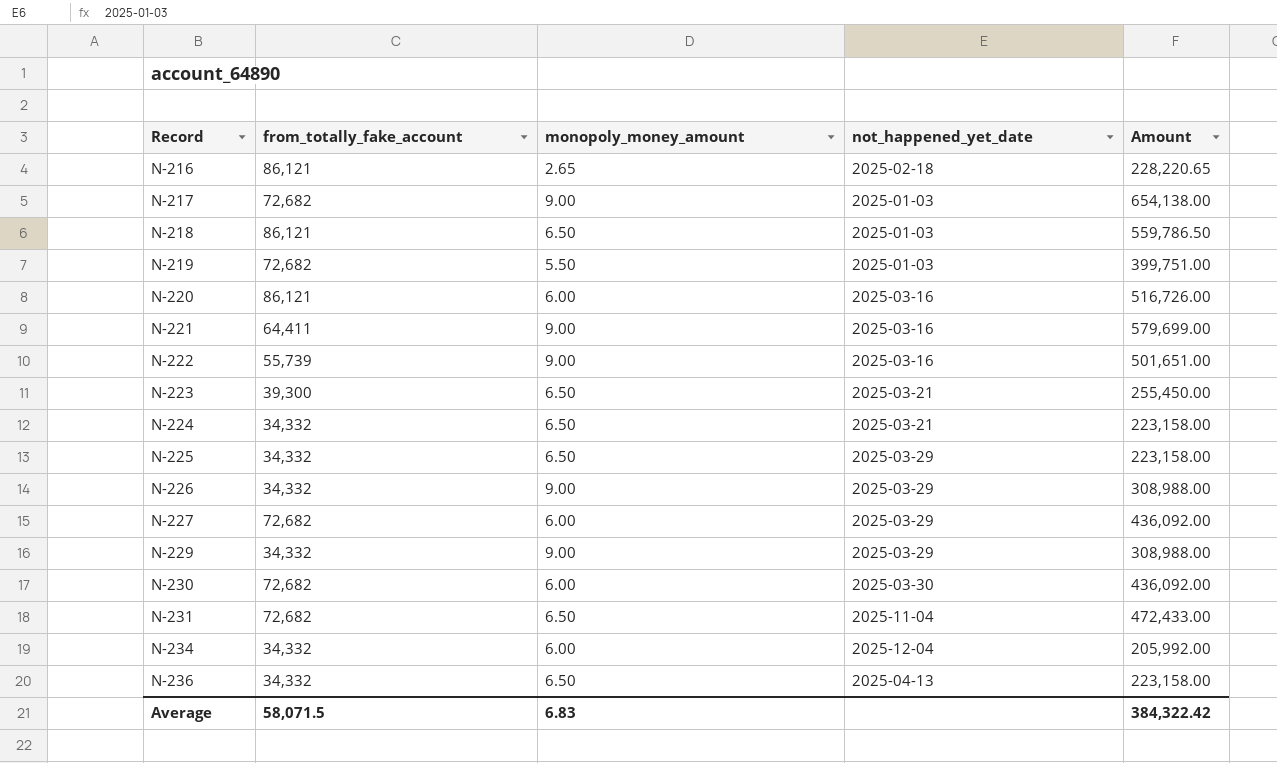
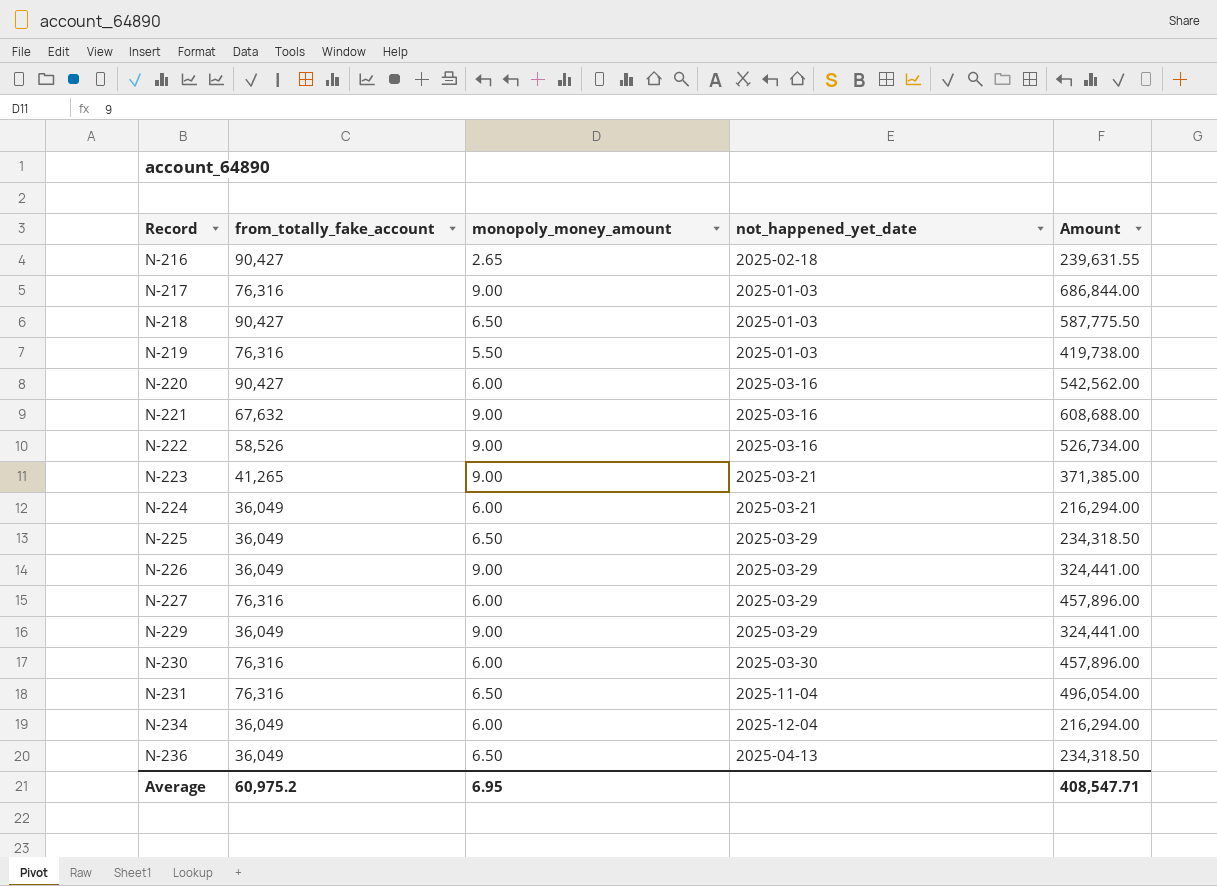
N-216 | from_totally_fake_account: 86,121 -> 90,427
N-216 | Amount: 228,220.65 -> 239,631.55
N-217 | from_totally_fake_account: 72,682 -> 76,316
N-217 | Amount: 654,138.00 -> 686,844.00
N-218 | from_totally_fake_account: 86,121 -> 90,427
N-218 | Amount: 559,786.50 -> 587,775.50
N-219 | from_totally_fake_account: 72,682 -> 76,316
N-219 | Amount: 399,751.00 -> 419,738.00
N-220 | from_totally_fake_account: 86,121 -> 90,427
N-220 | Amount: 516,726.00 -> 542,562.00
N-221 | from_totally_fake_account: 64,411 -> 67,632
N-221 | Amount: 579,699.00 -> 608,688.00
N-222 | from_totally_fake_account: 55,739 -> 58,526
N-222 | Amount: 501,651.00 -> 526,734.00
N-223 | from_totally_fake_account: 39,300 -> 41,265
N-223 | monopoly_money_amount: 6.50 -> 9.00
N-223 | Amount: 255,450.00 -> 371,385.00
N-224 | from_totally_fake_account: 34,332 -> 36,049
N-224 | monopoly_money_amount: 6.50 -> 6.00
N-224 | Amount: 223,158.00 -> 216,294.00
N-225 | from_totally_fake_account: 34,332 -> 36,049
N-225 | Amount: 223,158.00 -> 234,318.50
N-226 | from_totally_fake_account: 34,332 -> 36,049
N-226 | Amount: 308,988.00 -> 324,441.00
N-227 | from_totally_fake_account: 72,682 -> 76,316
N-227 | Amount: 436,092.00 -> 457,896.00
N-229 | from_totally_fake_account: 34,332 -> 36,049
N-229 | Amount: 308,988.00 -> 324,441.00
N-230 | from_totally_fake_account: 72,682 -> 76,316
N-230 | Amount: 436,092.00 -> 457,896.00
N-231 | from_totally_fake_account: 72,682 -> 76,316
N-231 | Amount: 472,433.00 -> 496,054.00
N-234 | from_totally_fake_account: 34,332 -> 36,049
N-234 | Amount: 205,992.00 -> 216,294.00
N-236 | from_totally_fake_account: 34,332 -> 36,049
N-236 | Amount: 223,158.00 -> 234,318.50
Average | from_totally_fake_account: 58,071.5 -> 60,975.2
Average | monopoly_money_amount: 6.83 -> 6.95
Average | Amount: 384,322.42 -> 408,547.71

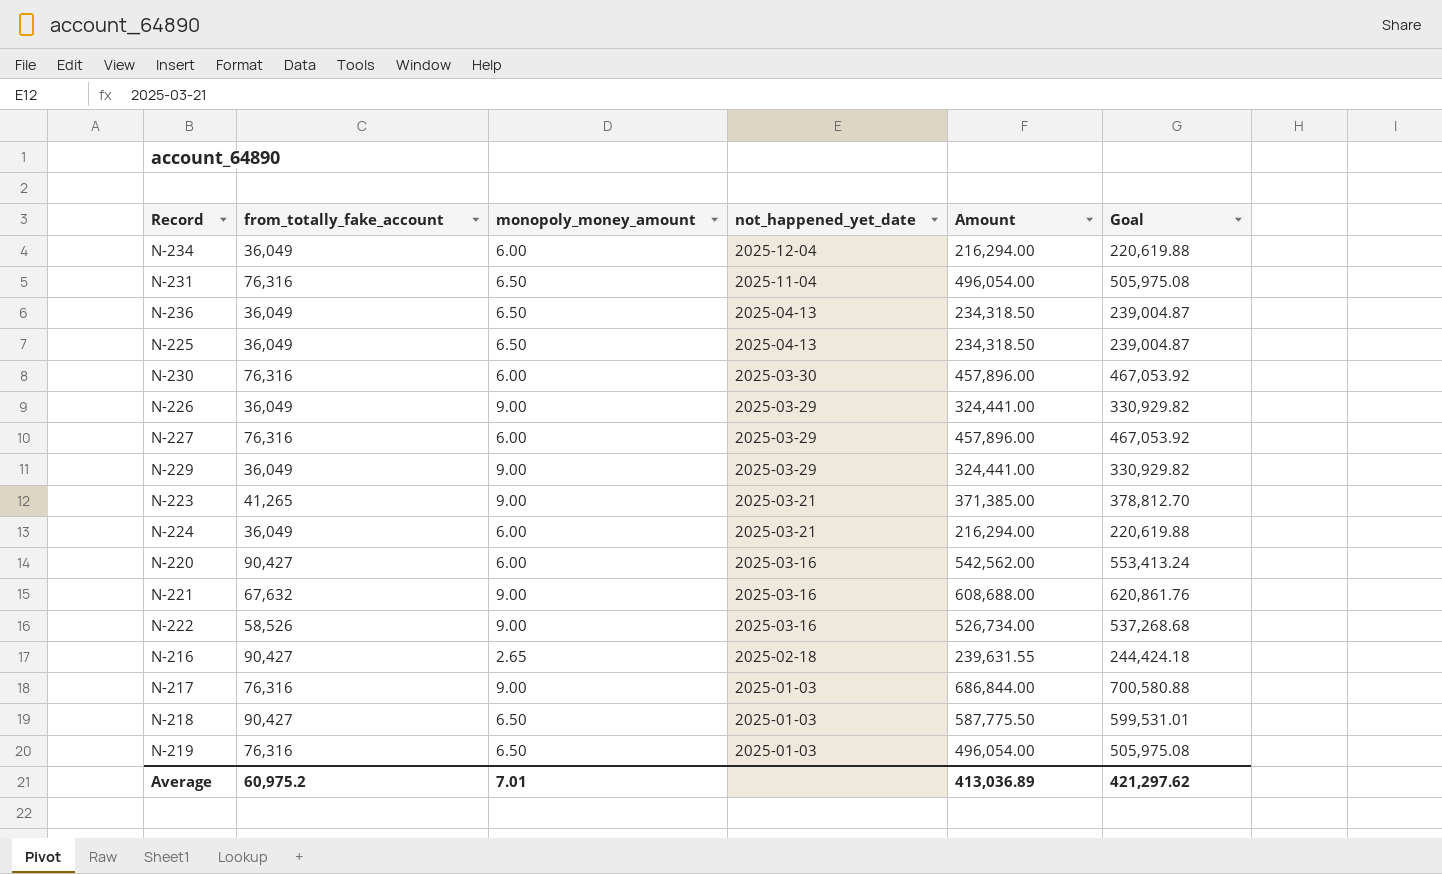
row order: Record ascending -> not_happened_yet_date descending
column Goal | formula: none -> [Amount] * 1.02
N-225 | not_happened_yet_date: 2025-03-29 -> 2025-04-13
N-219 | monopoly_money_amount: 5.50 -> 6.50
N-219 | Amount: 419,738.00 -> 496,054.00
Average | monopoly_money_amount: 6.95 -> 7.01
Average | Amount: 408,547.71 -> 413,036.89

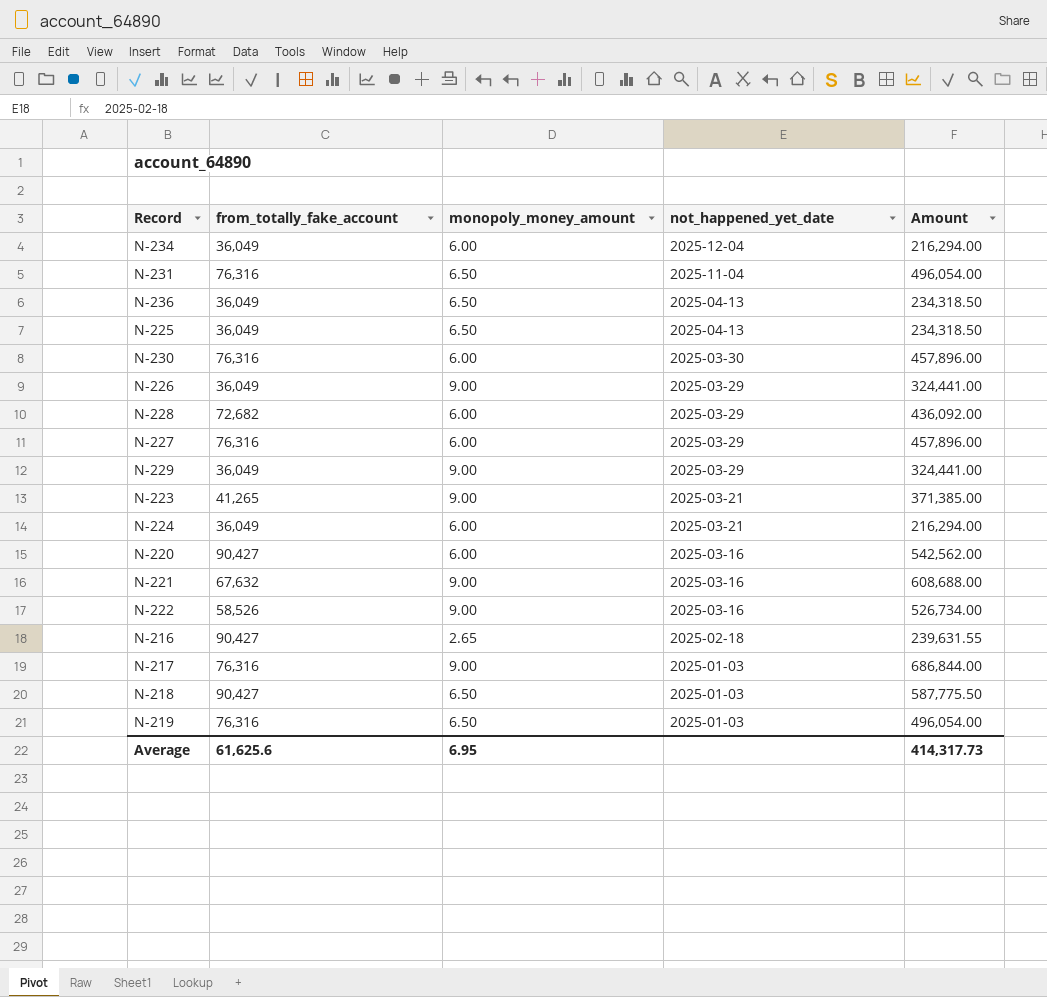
column Goal | formula: [Amount] * 1.02 -> none
row N-228: none -> 72,682 | 6.00 | 2025-03-29 | 436,092.00
Average | from_totally_fake_account: 60,975.2 -> 61,625.6
Average | monopoly_money_amount: 7.01 -> 6.95
Average | Amount: 413,036.89 -> 414,317.73

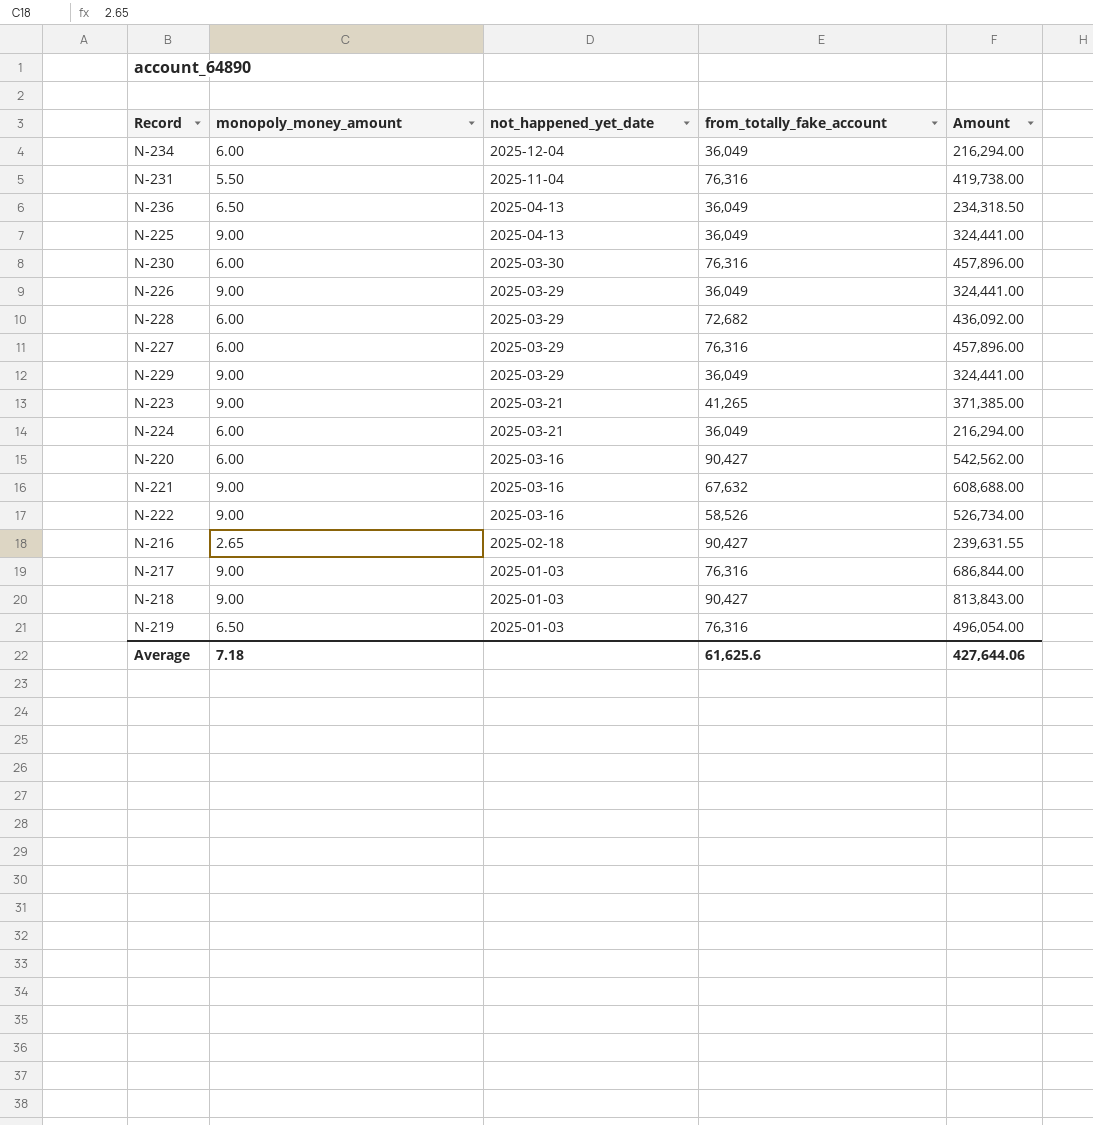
column from_totally_fake_account | position: 2 -> 4
N-231 | monopoly_money_amount: 6.50 -> 5.50
N-231 | Amount: 496,054.00 -> 419,738.00
N-225 | monopoly_money_amount: 6.50 -> 9.00
N-225 | Amount: 234,318.50 -> 324,441.00
N-218 | monopoly_money_amount: 6.50 -> 9.00
N-218 | Amount: 587,775.50 -> 813,843.00
Average | monopoly_money_amount: 6.95 -> 7.18
Average | Amount: 414,317.73 -> 427,644.06

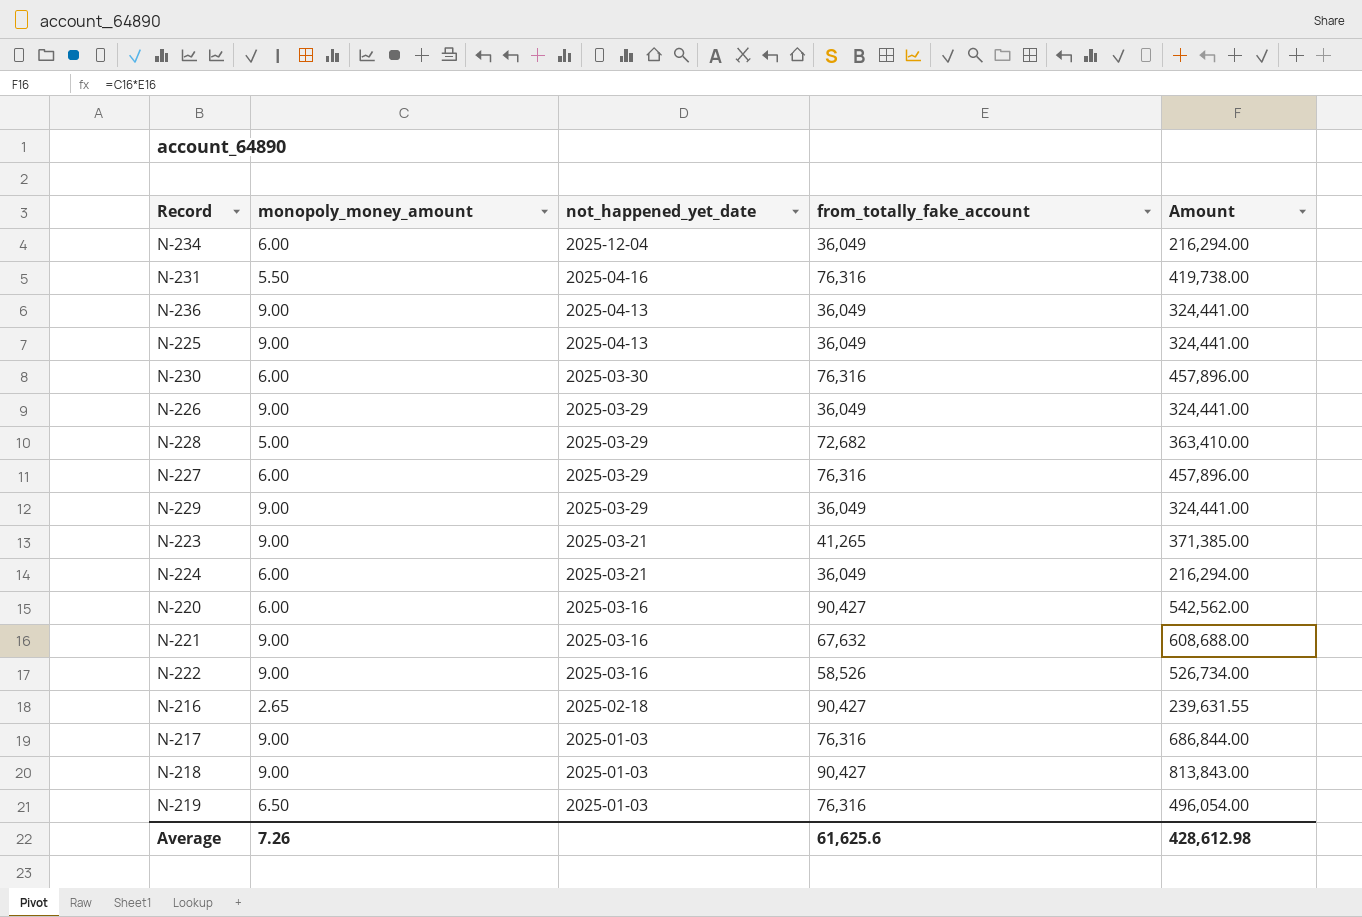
N-231 | not_happened_yet_date: 2025-11-04 -> 2025-04-16
N-236 | monopoly_money_amount: 6.50 -> 9.00
N-236 | Amount: 234,318.50 -> 324,441.00
N-228 | monopoly_money_amount: 6.00 -> 5.00
N-228 | Amount: 436,092.00 -> 363,410.00
Average | monopoly_money_amount: 7.18 -> 7.26
Average | Amount: 427,644.06 -> 428,612.98

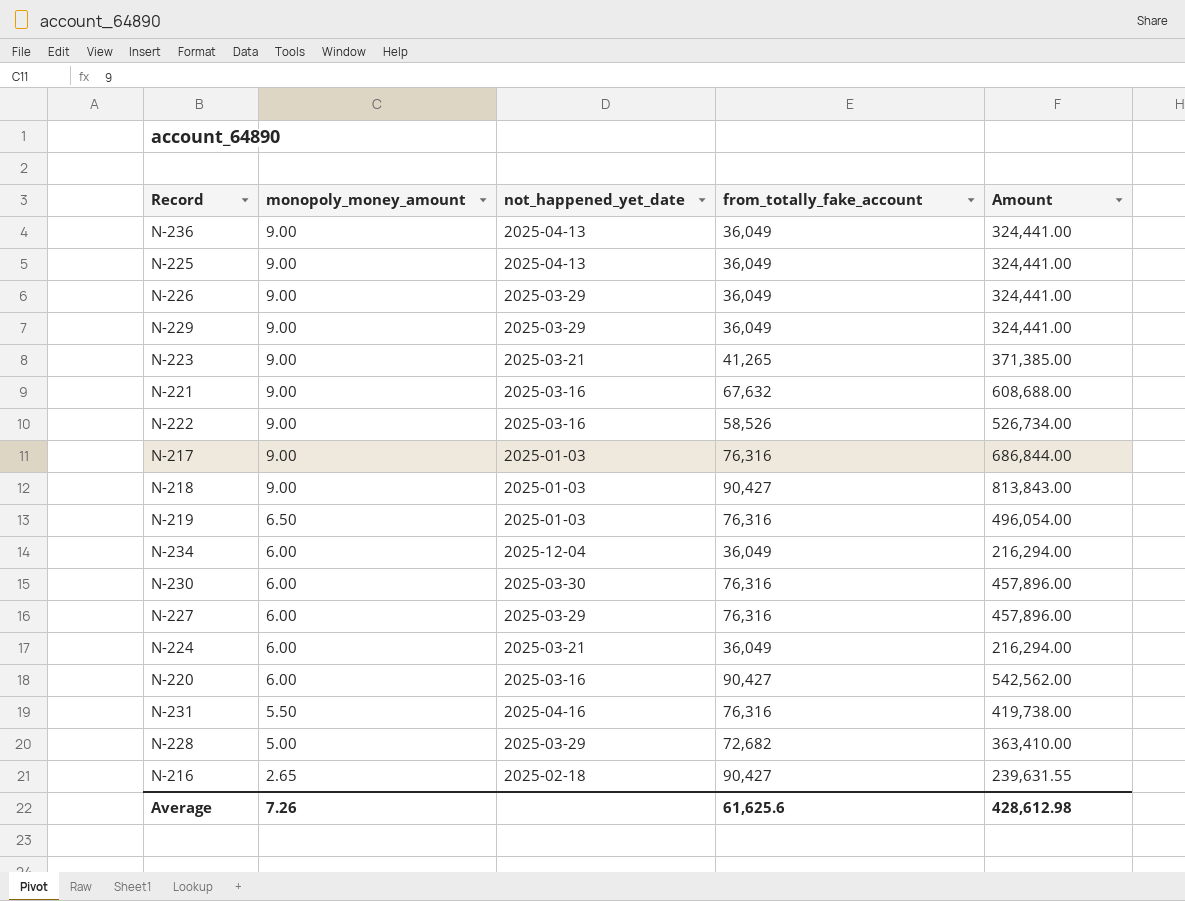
row order: not_happened_yet_date descending -> monopoly_money_amount descending

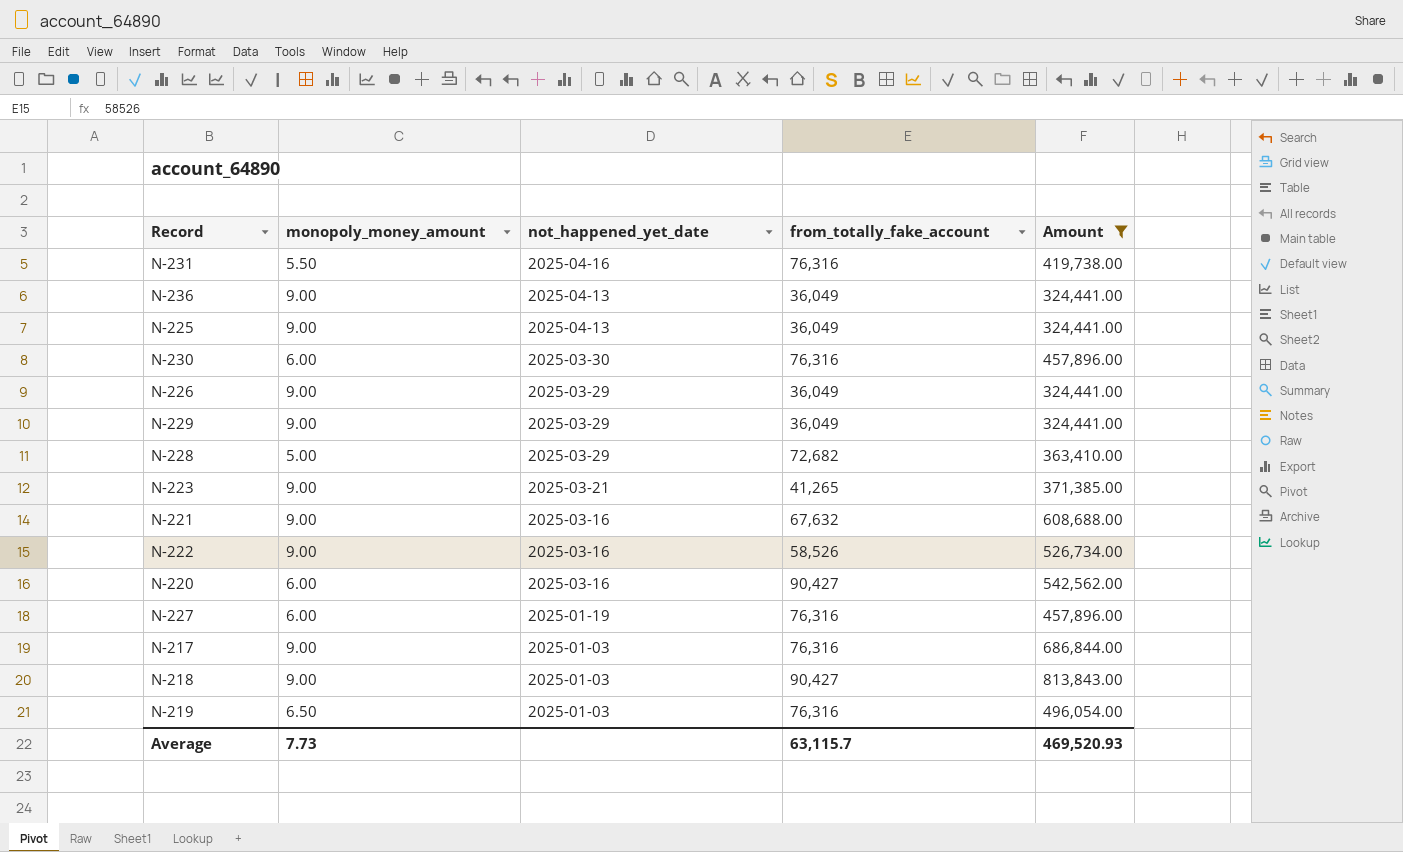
filter: none -> Amount >= 324,441.00
row order: monopoly_money_amount descending -> not_happened_yet_date descending
N-227 | not_happened_yet_date: 2025-03-29 -> 2025-01-19
Average | monopoly_money_amount: 7.26 -> 7.73
Average | from_totally_fake_account: 61,625.6 -> 63,115.7
Average | Amount: 428,612.98 -> 469,520.93

